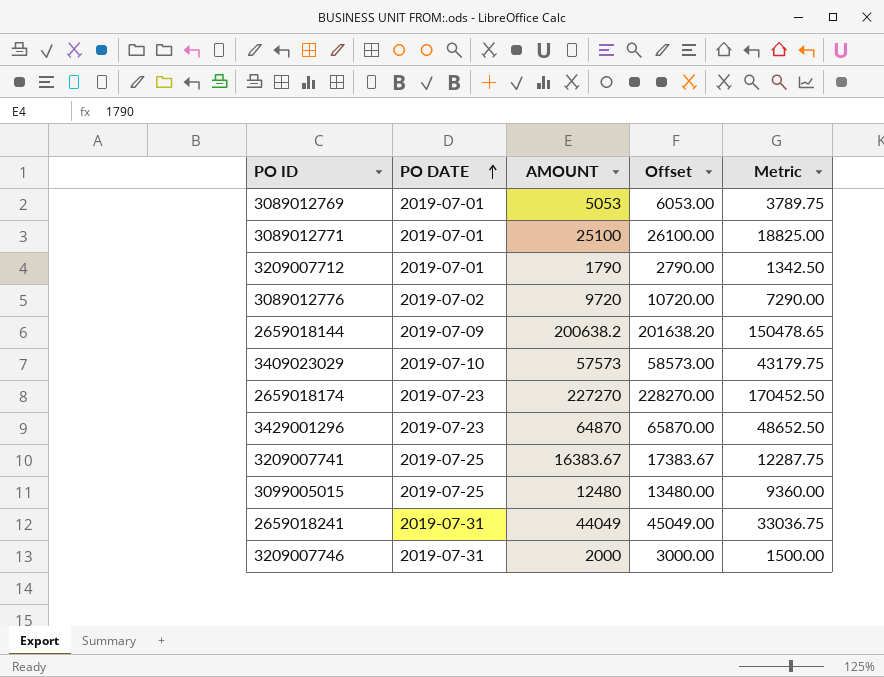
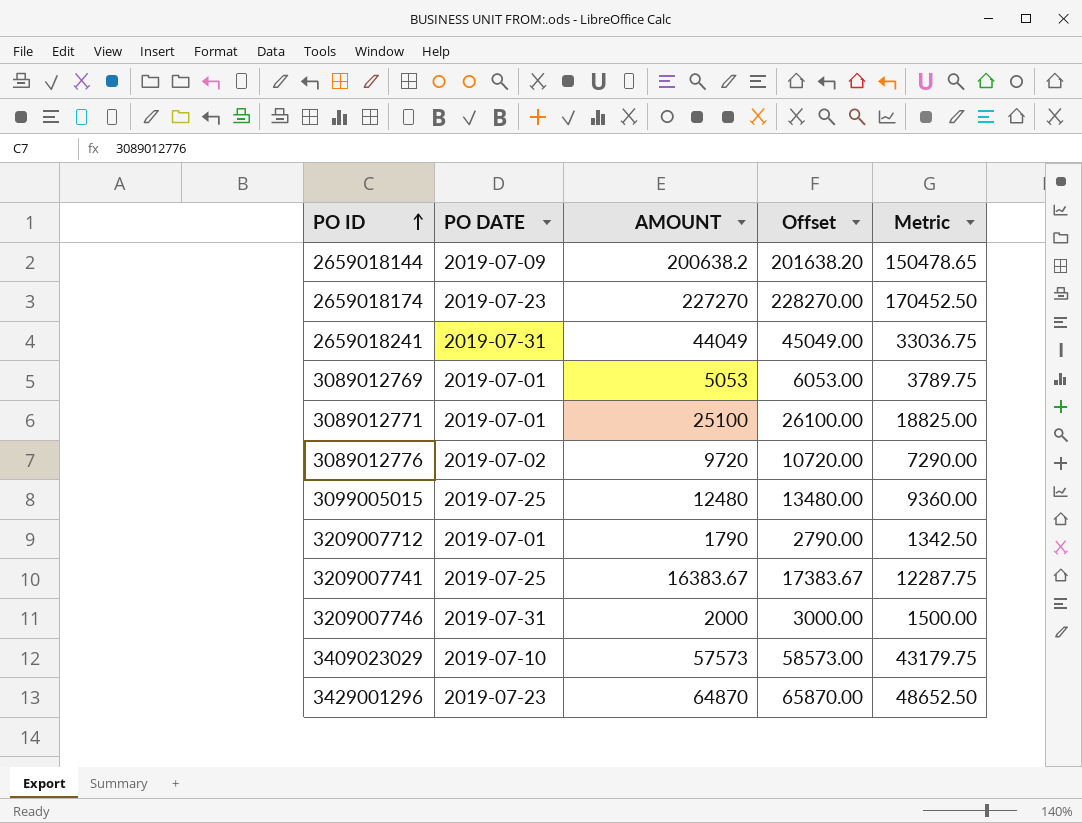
row order: PO DATE ascending -> PO ID ascending

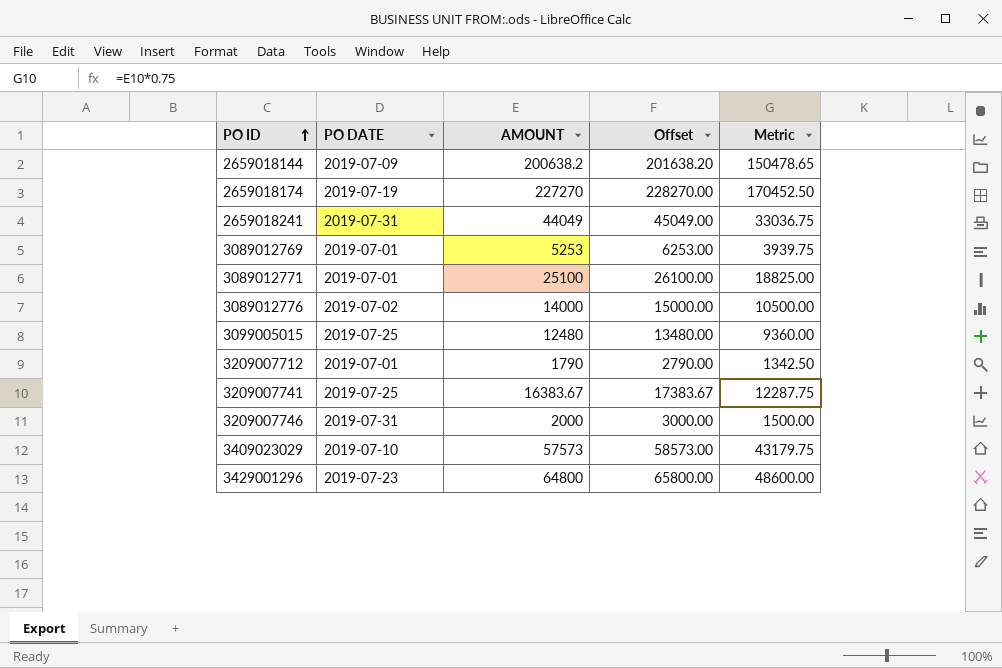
2659018174 | PO DATE: 2019-07-23 -> 2019-07-19
3089012769 | AMOUNT: 5053 -> 5253
3089012769 | Offset: 6053.00 -> 6253.00
3089012769 | Metric: 3789.75 -> 3939.75
3089012776 | AMOUNT: 9720 -> 14000
3089012776 | Offset: 10720.00 -> 15000.00
3089012776 | Metric: 7290.00 -> 10500.00
3429001296 | AMOUNT: 64870 -> 64800
3429001296 | Offset: 65870.00 -> 65800.00
3429001296 | Metric: 48652.50 -> 48600.00

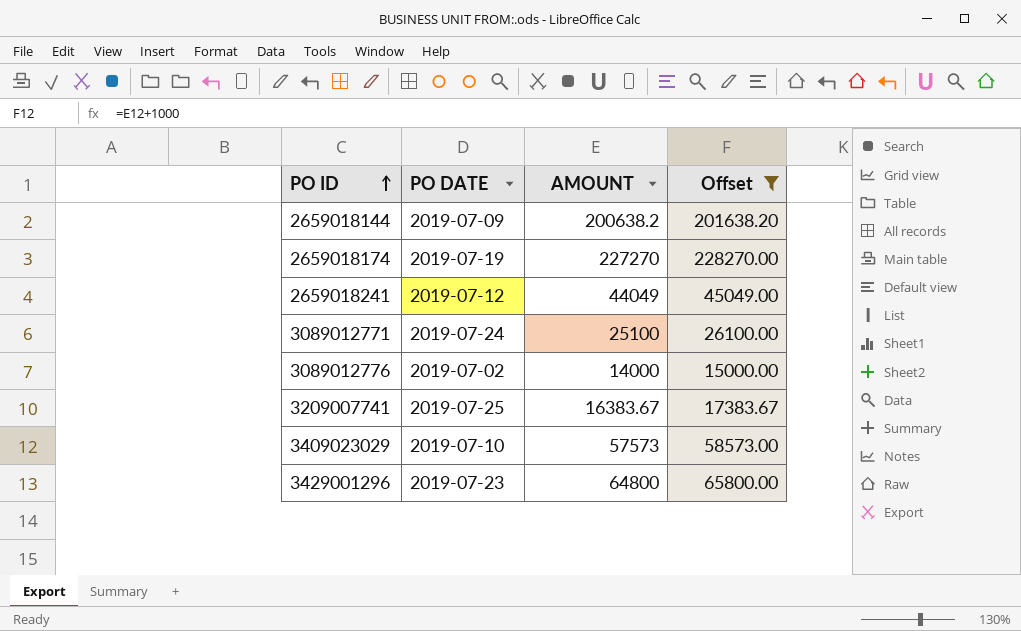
filter: none -> Offset >= 15000.00
column Metric | formula: [AMOUNT] * 0.75 -> none
2659018241 | PO DATE: 2019-07-31 -> 2019-07-12
3089012771 | PO DATE: 2019-07-01 -> 2019-07-24

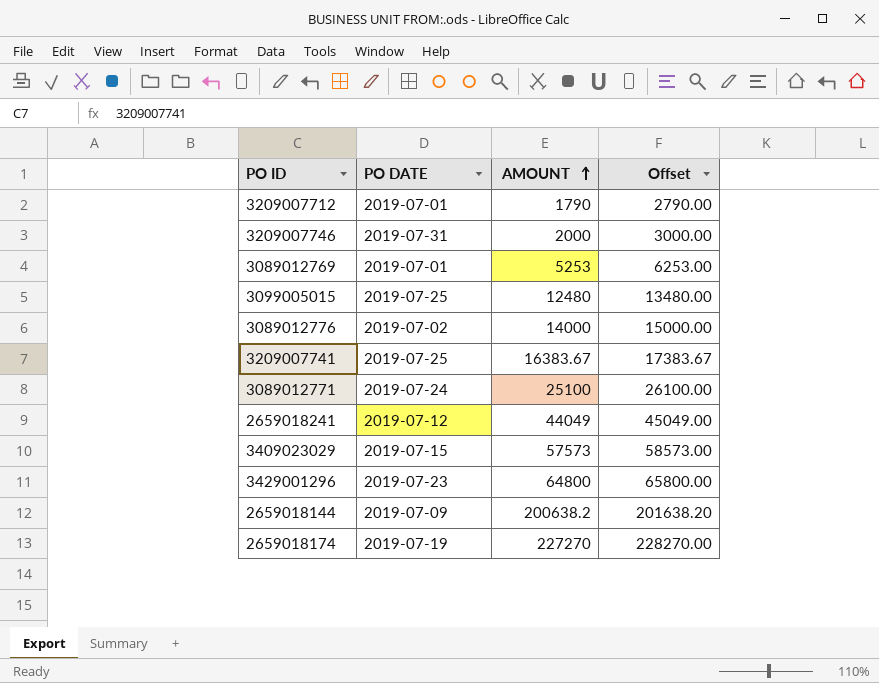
filter: Offset >= 15000.00 -> none
row order: PO ID ascending -> AMOUNT ascending
3409023029 | PO DATE: 2019-07-10 -> 2019-07-15

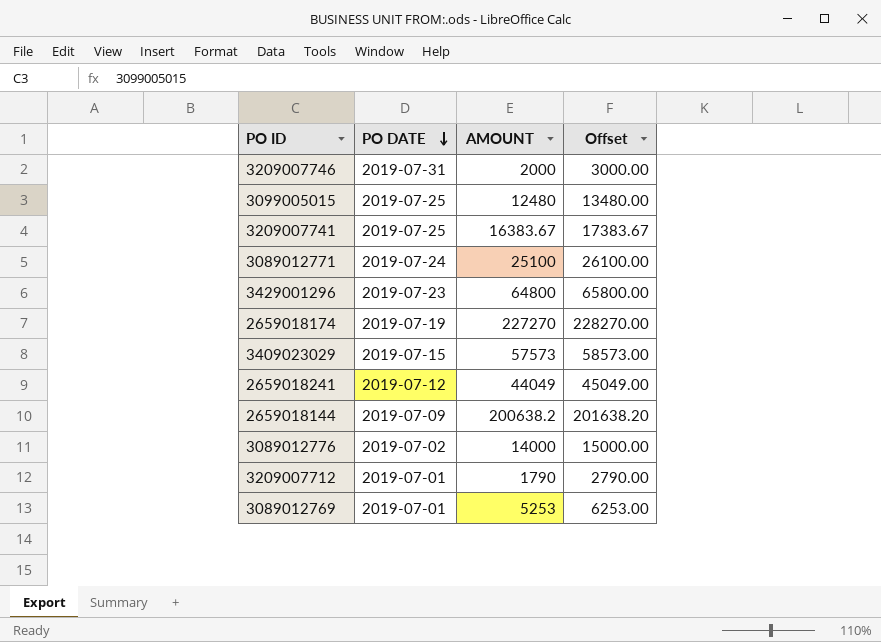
row order: AMOUNT ascending -> PO DATE descending

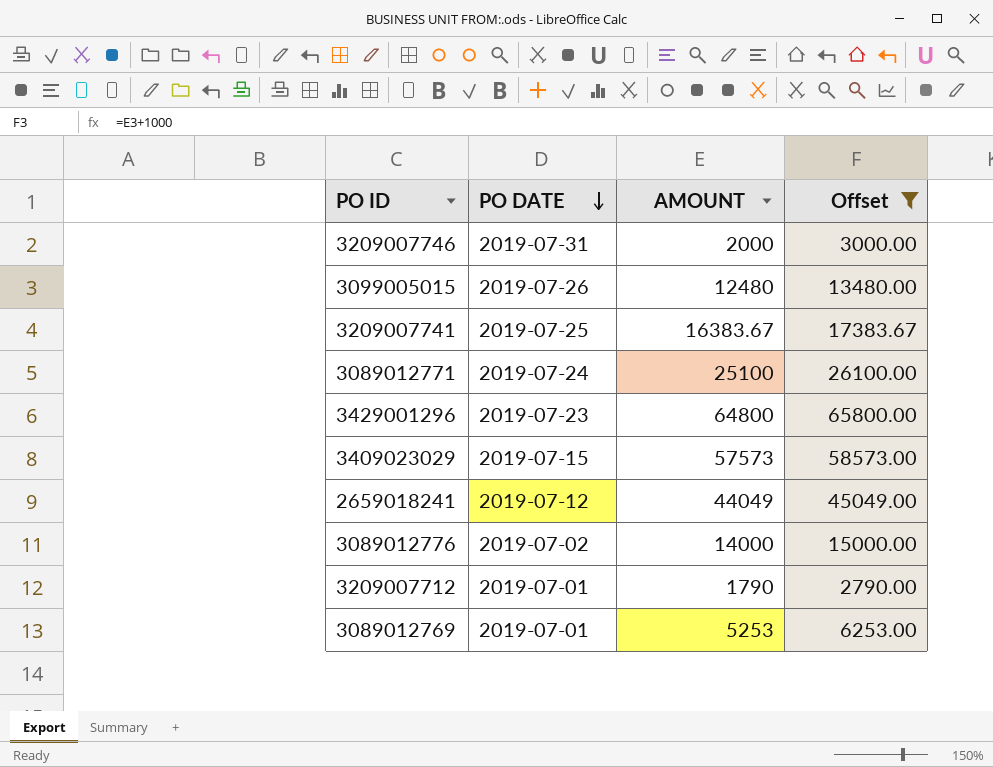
filter: none -> Offset <= 65800.00
3099005015 | PO DATE: 2019-07-25 -> 2019-07-26

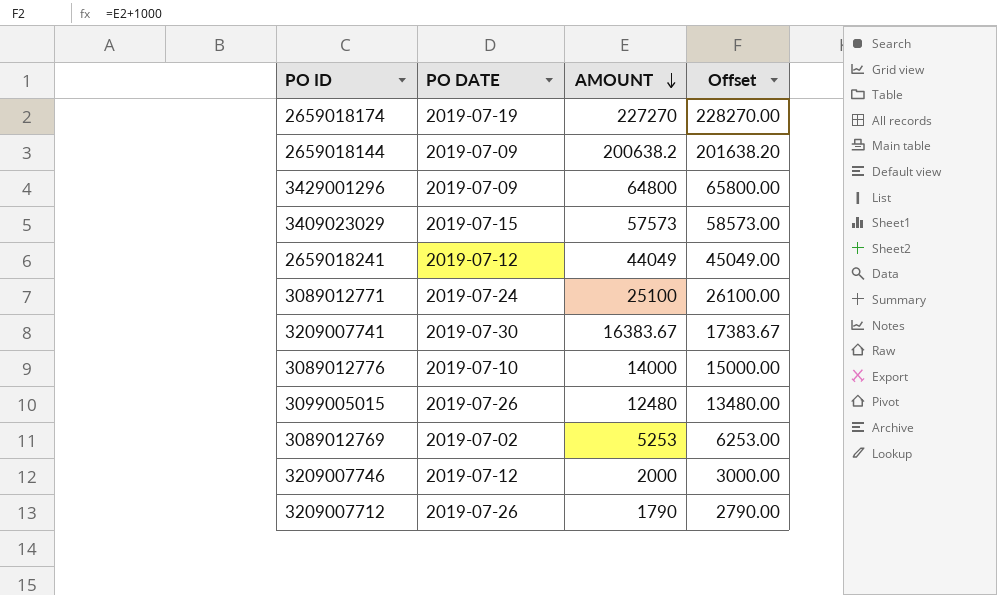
filter: Offset <= 65800.00 -> none
row order: PO DATE descending -> AMOUNT descending
3429001296 | PO DATE: 2019-07-23 -> 2019-07-09
3209007741 | PO DATE: 2019-07-25 -> 2019-07-30
3089012776 | PO DATE: 2019-07-02 -> 2019-07-10
3089012769 | PO DATE: 2019-07-01 -> 2019-07-02
3209007746 | PO DATE: 2019-07-31 -> 2019-07-12
3209007712 | PO DATE: 2019-07-01 -> 2019-07-26

